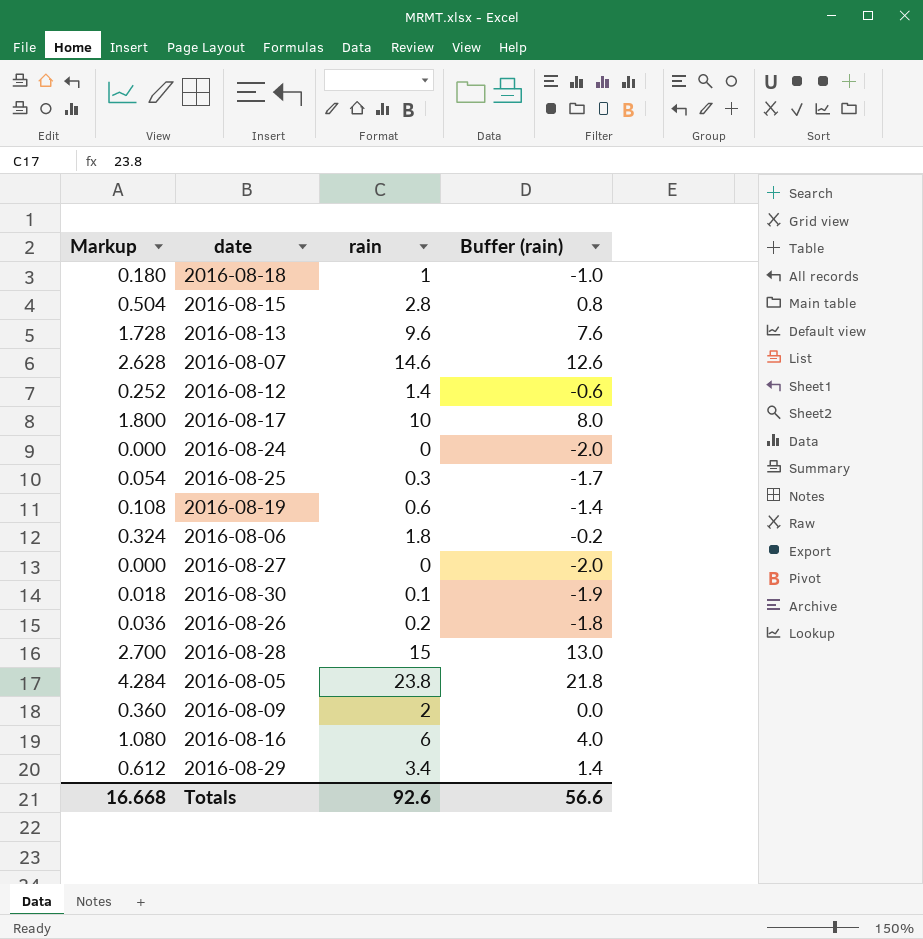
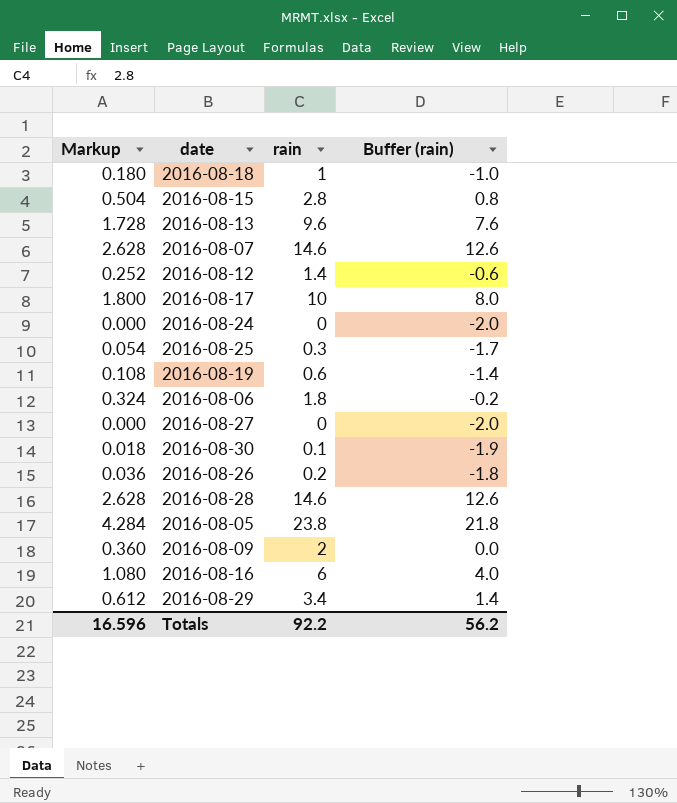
2016-08-28 | Markup: 2.700 -> 2.628
2016-08-28 | rain: 15 -> 14.6
2016-08-28 | Buffer (rain): 13.0 -> 12.6
Totals | Markup: 16.668 -> 16.596
Totals | rain: 92.6 -> 92.2
Totals | Buffer (rain): 56.6 -> 56.2

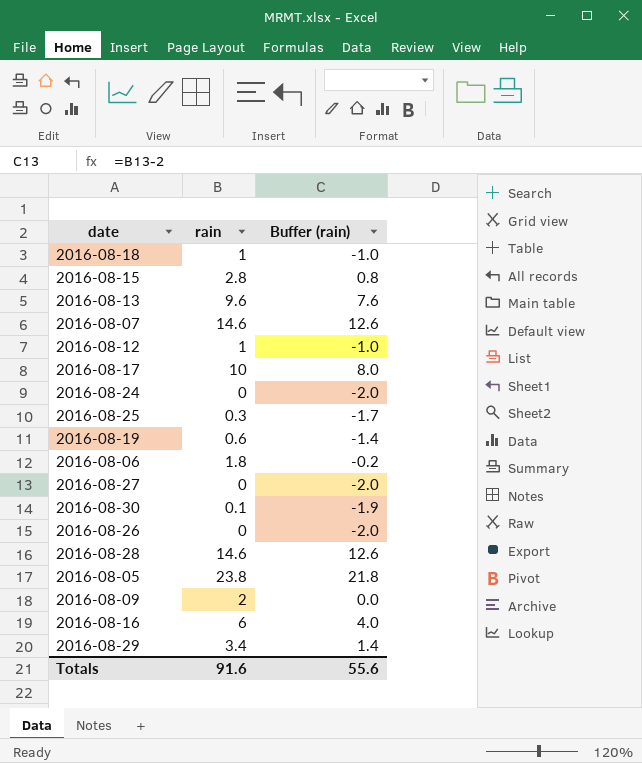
column Markup | formula: [rain] * 0.18 -> none
2016-08-12 | rain: 1.4 -> 1
2016-08-12 | Buffer (rain): -0.6 -> -1.0
2016-08-26 | rain: 0.2 -> 0
2016-08-26 | Buffer (rain): -1.8 -> -2.0
Totals | rain: 92.2 -> 91.6
Totals | Buffer (rain): 56.2 -> 55.6

